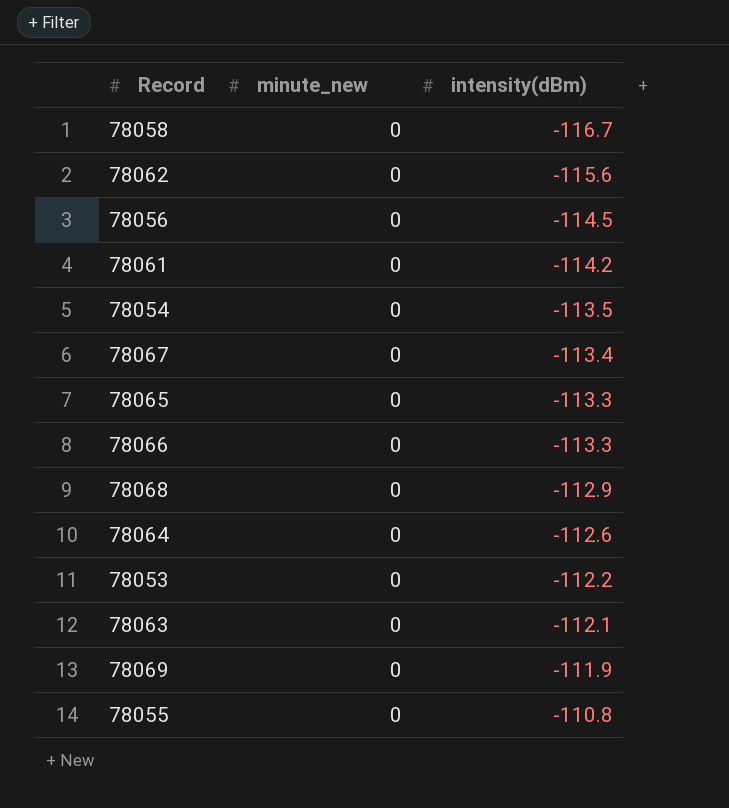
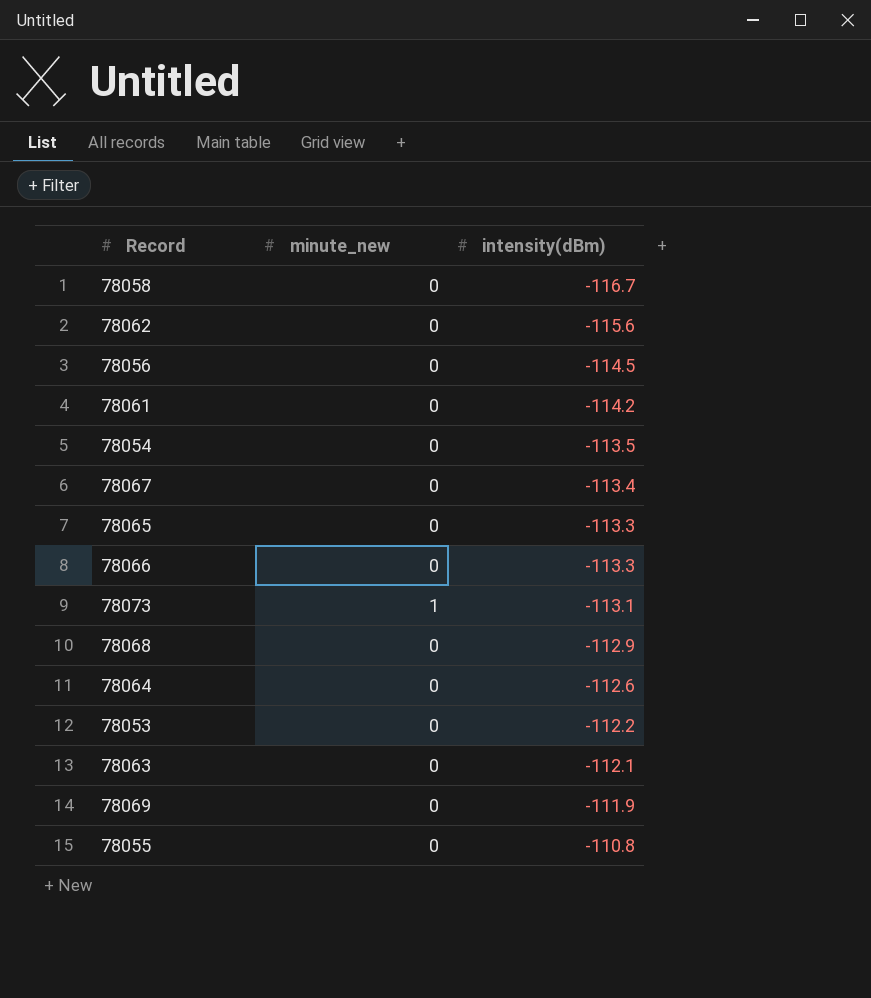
row 78073: none -> 1 | -113.1

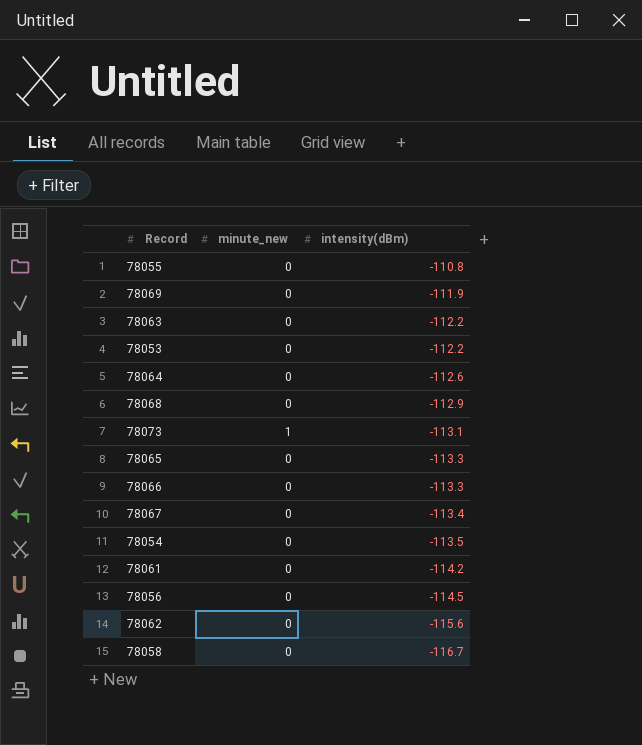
row order: intensity(dBm) ascending -> intensity(dBm) descending
78063 | intensity(dBm): -112.1 -> -112.2

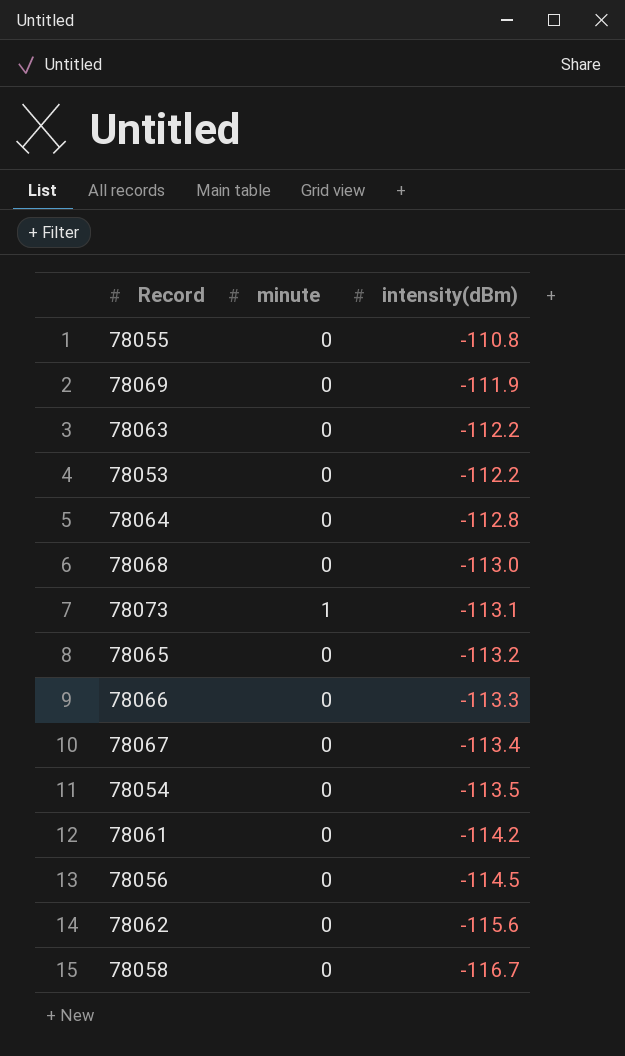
column name: minute_new -> minute
78064 | intensity(dBm): -112.6 -> -112.8
78068 | intensity(dBm): -112.9 -> -113.0
78065 | intensity(dBm): -113.3 -> -113.2

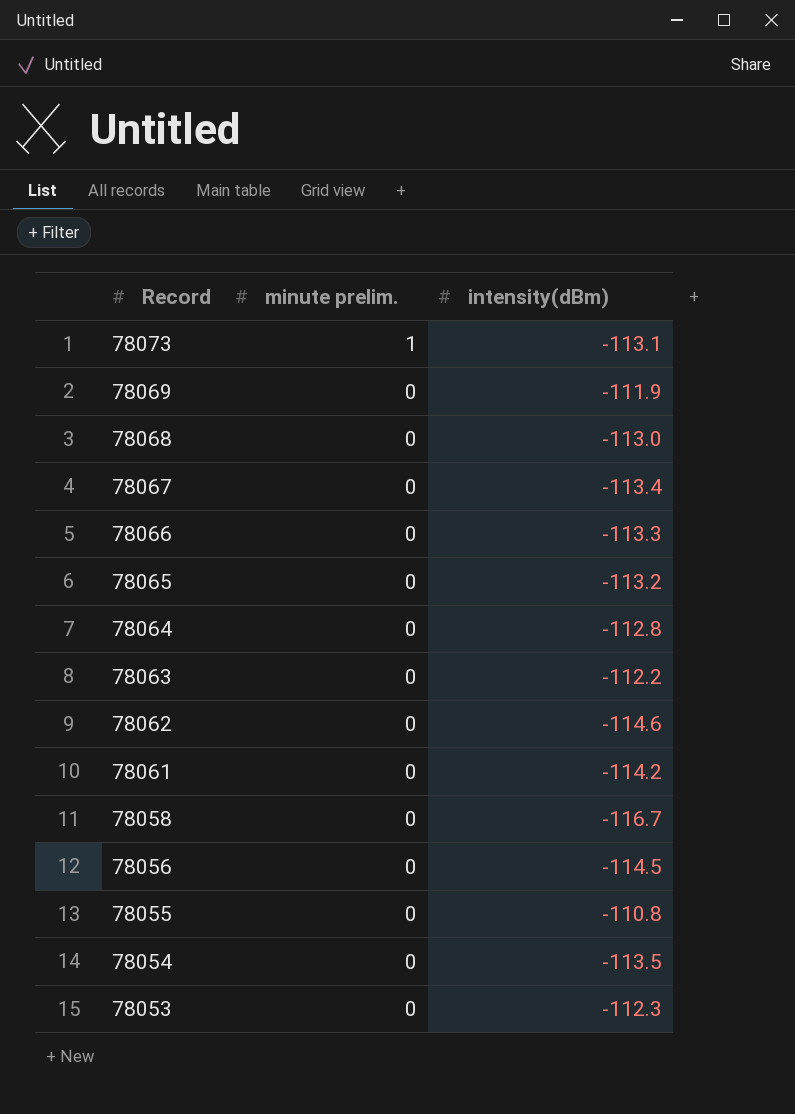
row order: intensity(dBm) descending -> Record descending
column name: minute -> minute prelim.
78062 | intensity(dBm): -115.6 -> -114.6
78053 | intensity(dBm): -112.2 -> -112.3

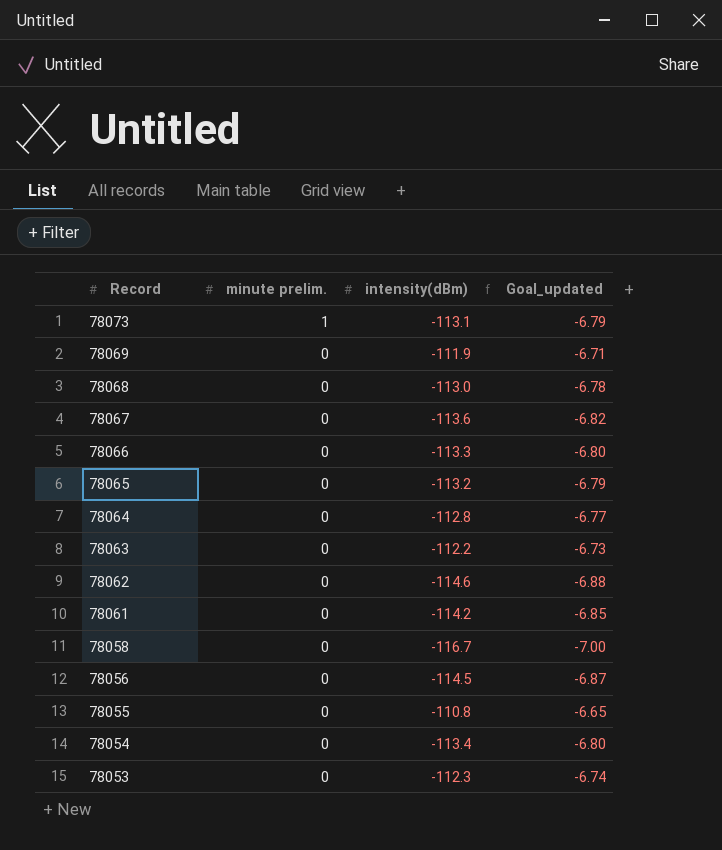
column Goal_updated | formula: none -> [intensity(dBm)] * 0.06
78067 | intensity(dBm): -113.4 -> -113.6
78054 | intensity(dBm): -113.5 -> -113.4

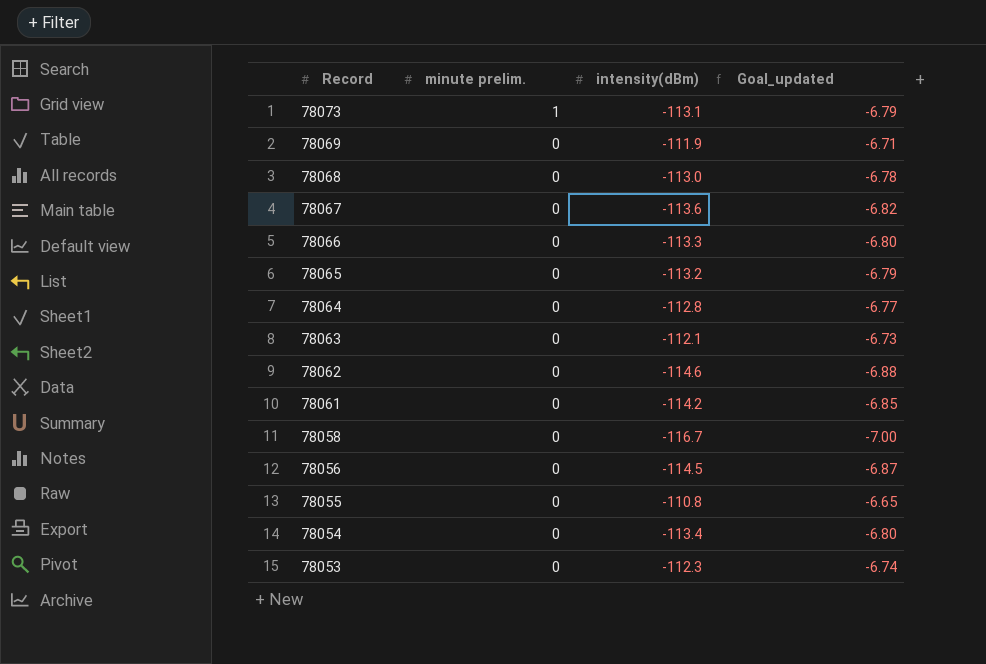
78063 | intensity(dBm): -112.2 -> -112.1

